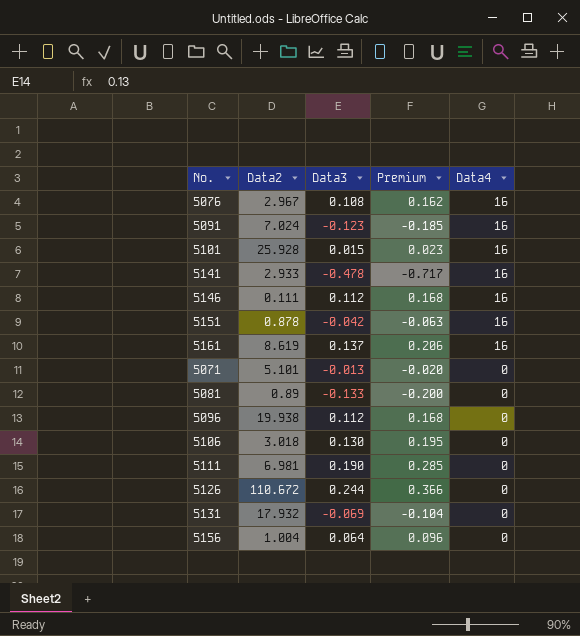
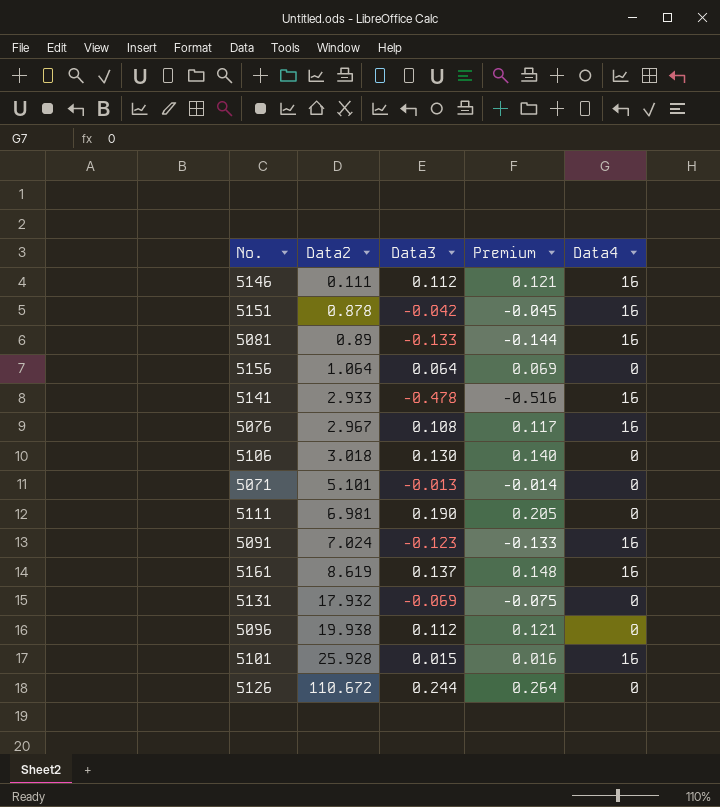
row order: Data4 descending -> Data2 ascending
column Premium | formula: [Data3] * 1.5 -> [Data3] * 1.08
5081 | Data4: 0 -> 16
5156 | Data2: 1.004 -> 1.064

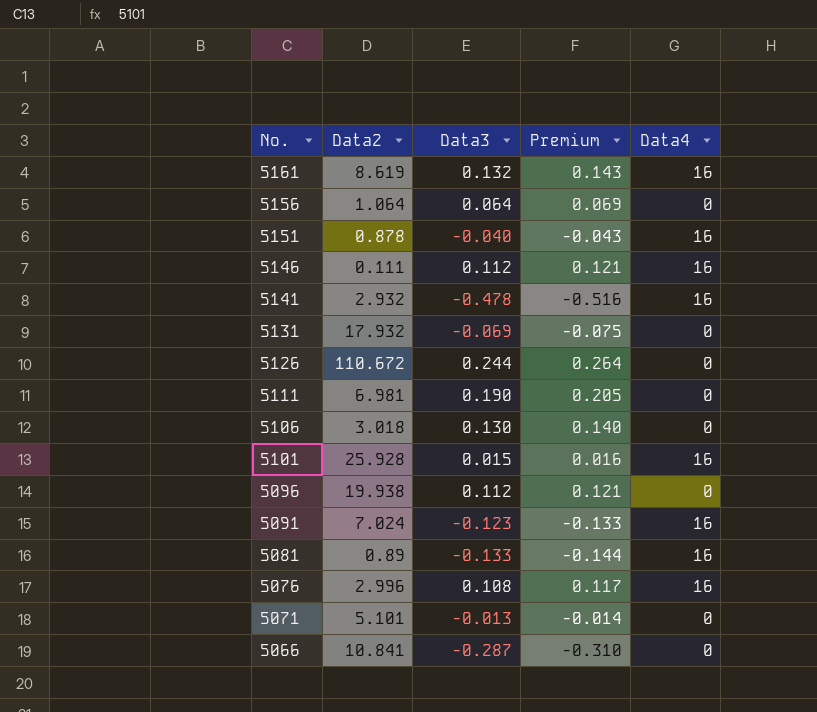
row order: Data2 ascending -> No. descending
5161 | Data3: 0.137 -> 0.132
5161 | Premium: 0.148 -> 0.143
5151 | Data3: -0.042 -> -0.040
5151 | Premium: -0.045 -> -0.043
5141 | Data2: 2.933 -> 2.932
5076 | Data2: 2.967 -> 2.996
row 5066: none -> 10.841 | -0.287 | -0.310 | 0

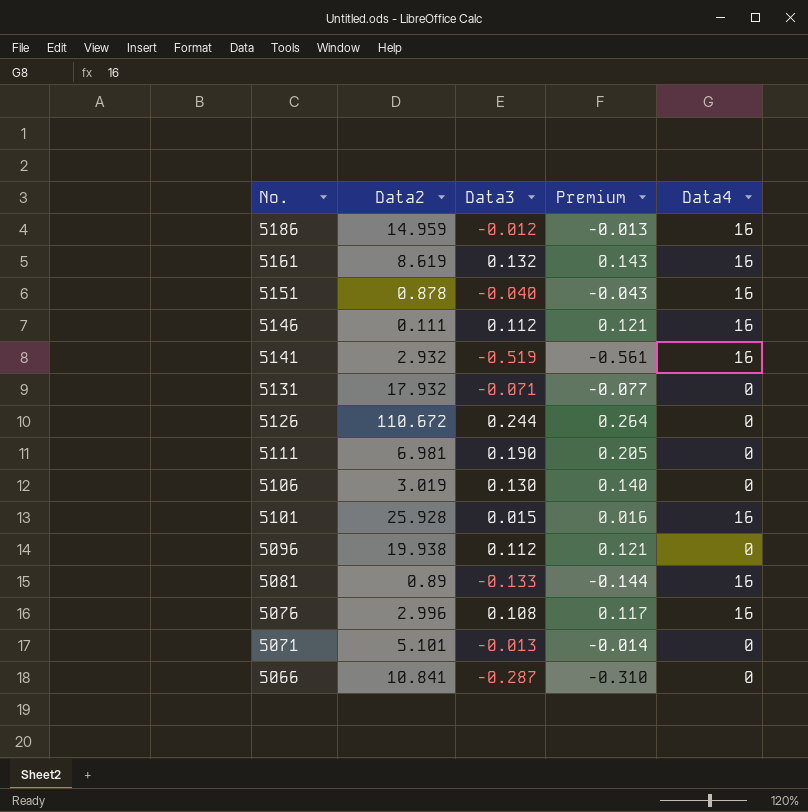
row 5156: 1.064 | 0.064 | 0.069 | 0 -> none
row 5091: 7.024 | -0.123 | -0.133 | 16 -> none
row 5186: none -> 14.959 | -0.012 | -0.013 | 16
5141 | Data3: -0.478 -> -0.519
5141 | Premium: -0.516 -> -0.561
5131 | Data3: -0.069 -> -0.071
5131 | Premium: -0.075 -> -0.077
5106 | Data2: 3.018 -> 3.019

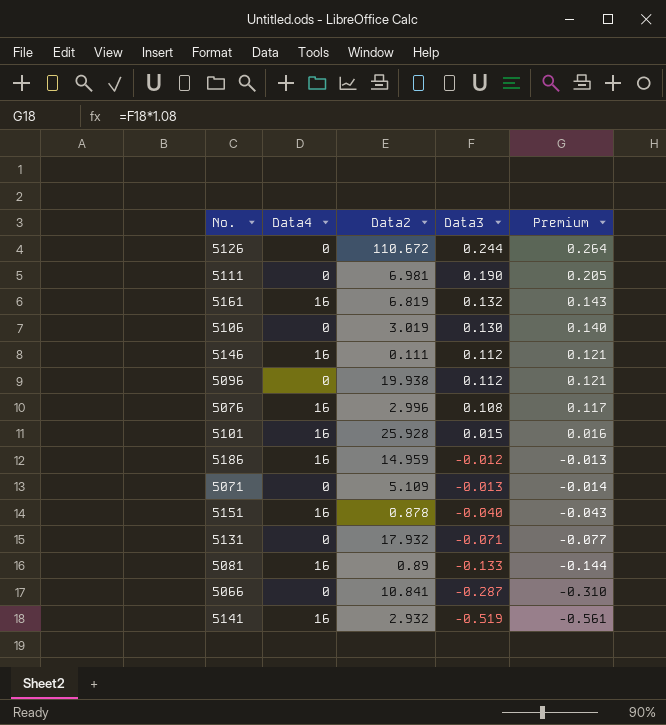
row order: No. descending -> Data3 descending
column Data4 | position: 5 -> 2
5161 | Data2: 8.619 -> 6.819
5071 | Data2: 5.101 -> 5.109

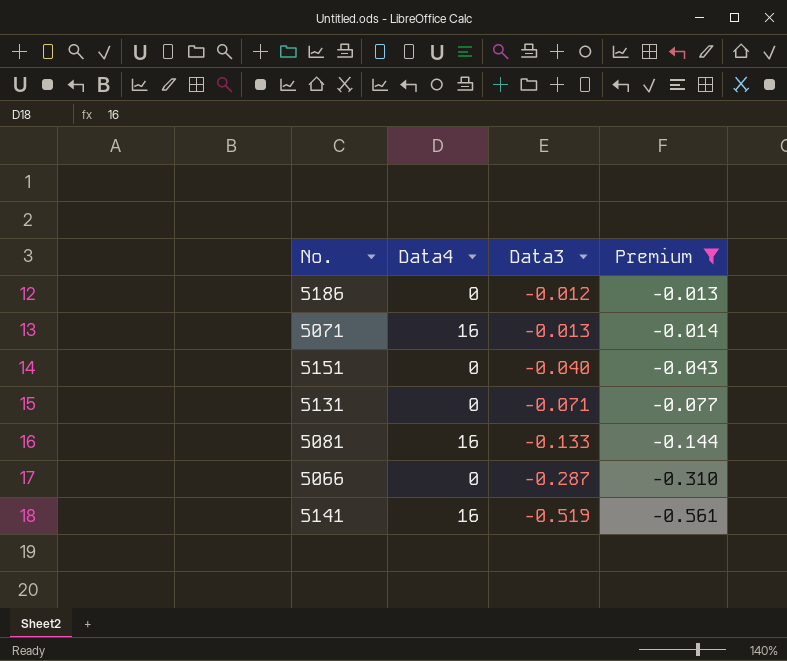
filter: none -> Premium <= -0.013
column Data2 | position: 3 -> none
5186 | Data4: 16 -> 0
5071 | Data4: 0 -> 16
5151 | Data4: 16 -> 0

